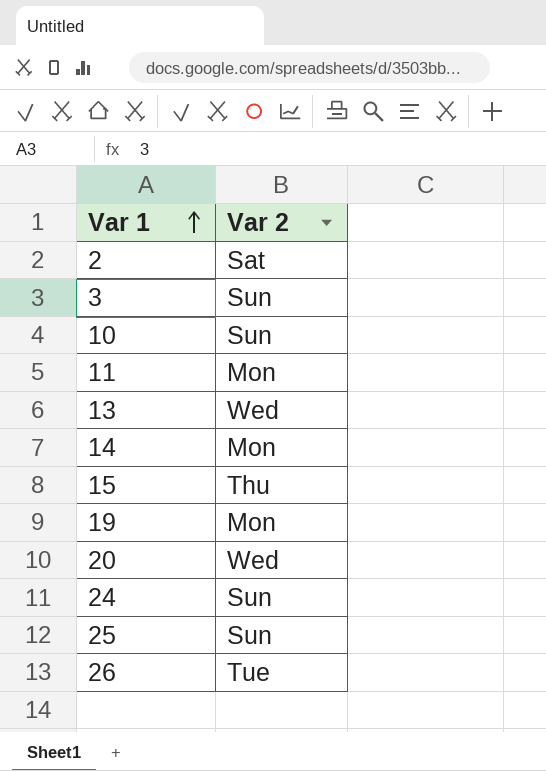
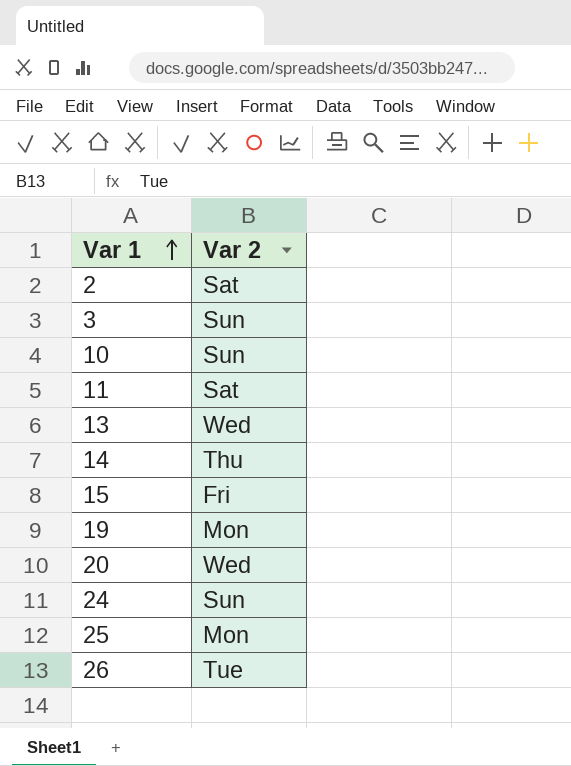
11 | Var 2: Mon -> Sat
14 | Var 2: Mon -> Thu
15 | Var 2: Thu -> Fri
25 | Var 2: Sun -> Mon

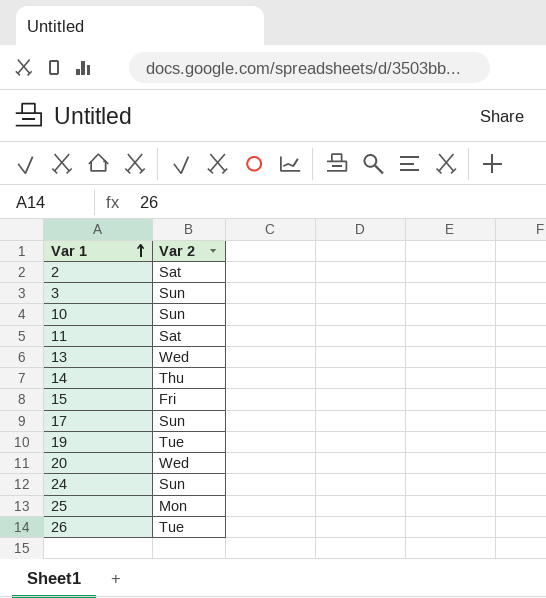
row 17: none -> Sun
19 | Var 2: Mon -> Tue

